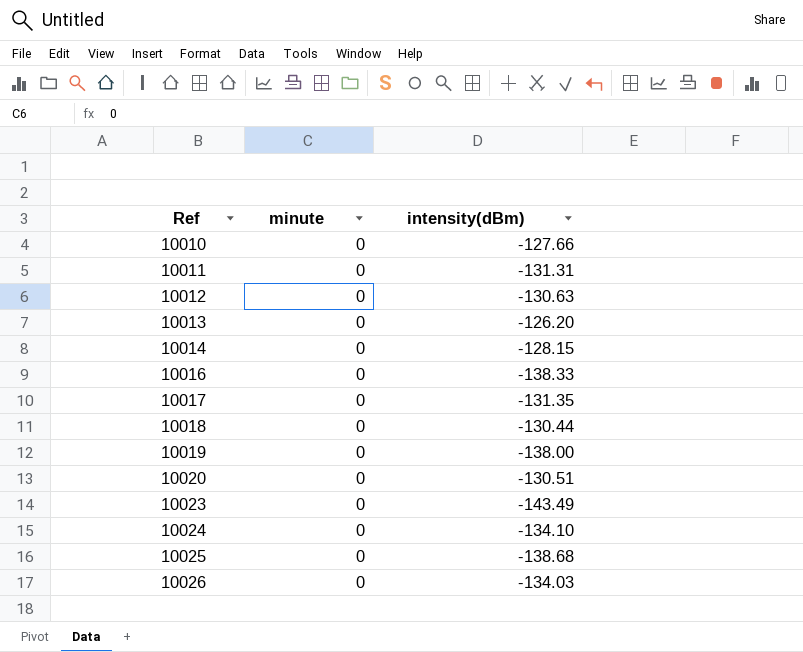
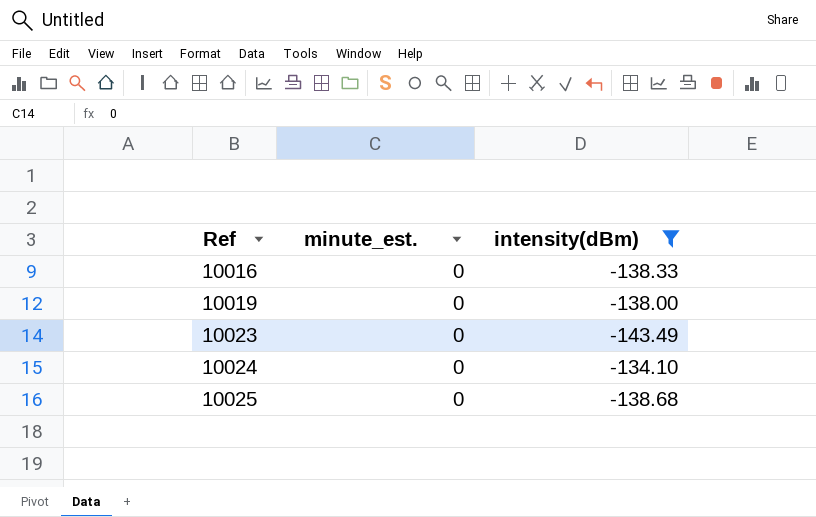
filter: none -> intensity(dBm) <= -134.10
column name: minute -> minute_est.

